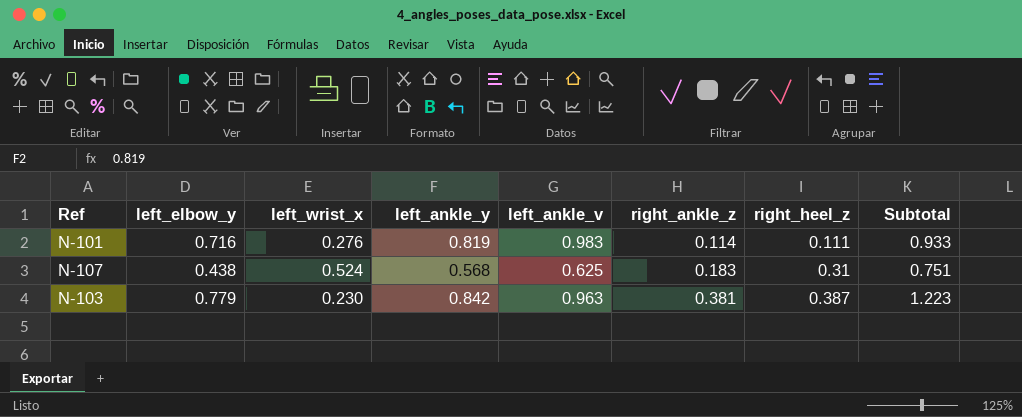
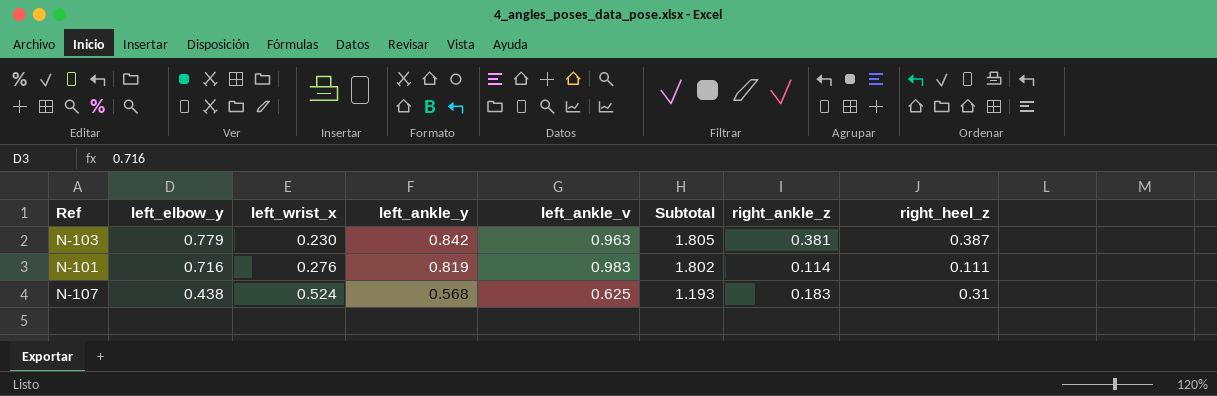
row order: right_ankle_z ascending -> left_elbow_y descending
column Subtotal | formula: [left_ankle_y] + [right_ankle_z] -> [left_ankle_y] + [left_ankle_v]
column Subtotal | position: 8 -> 6

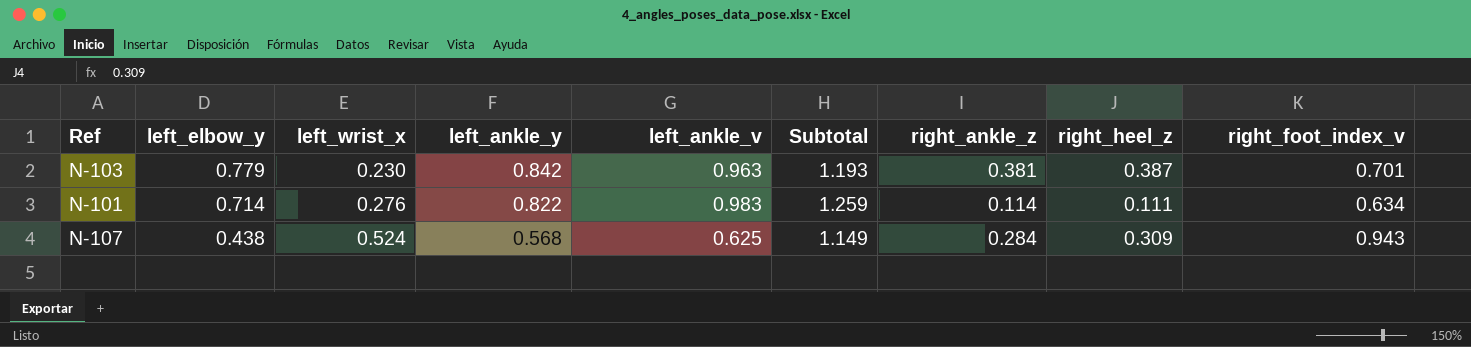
column Subtotal | formula: [left_ankle_y] + [left_ankle_v] -> [left_wrist_x] + [left_ankle_v]
column right_foot_index_v | position: none -> 9
N-101 | left_elbow_y: 0.716 -> 0.714
N-101 | left_ankle_y: 0.819 -> 0.822
N-107 | right_ankle_z: 0.183 -> 0.284
N-107 | right_heel_z: 0.31 -> 0.309

